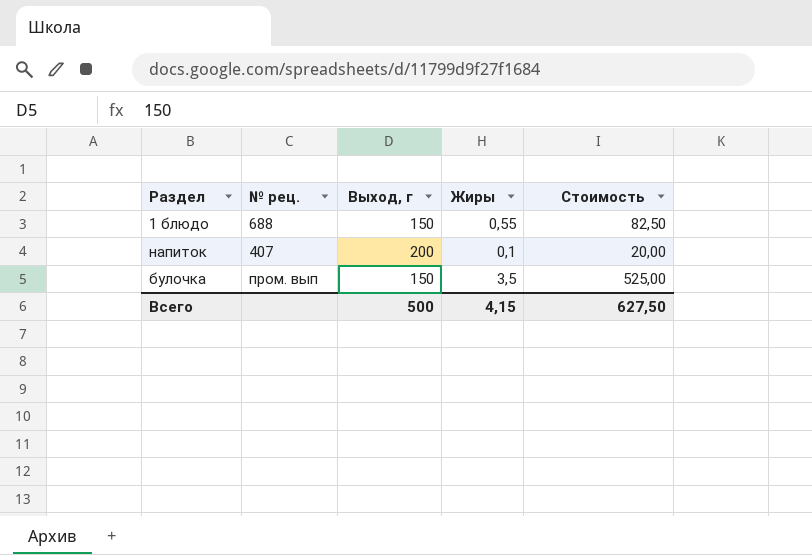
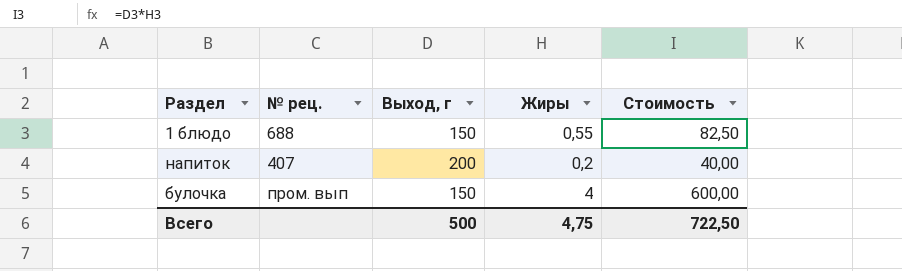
напиток | Жиры: 0,1 -> 0,2
напиток | Стоимость: 20,00 -> 40,00
булочка | Жиры: 3,5 -> 4
булочка | Стоимость: 525,00 -> 600,00
Всего | Жиры: 4,15 -> 4,75
Всего | Стоимость: 627,50 -> 722,50

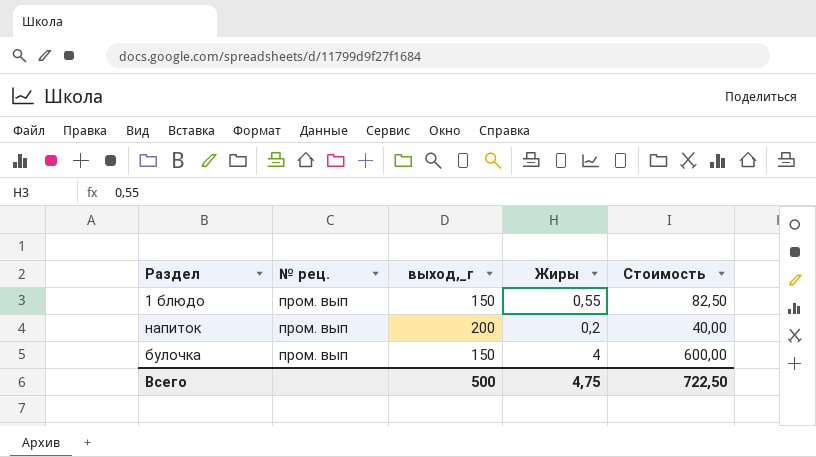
column name: Выход, г -> выход,_г
1 блюдо | № рец.: 688 -> пром. вып
напиток | № рец.: 407 -> пром. вып

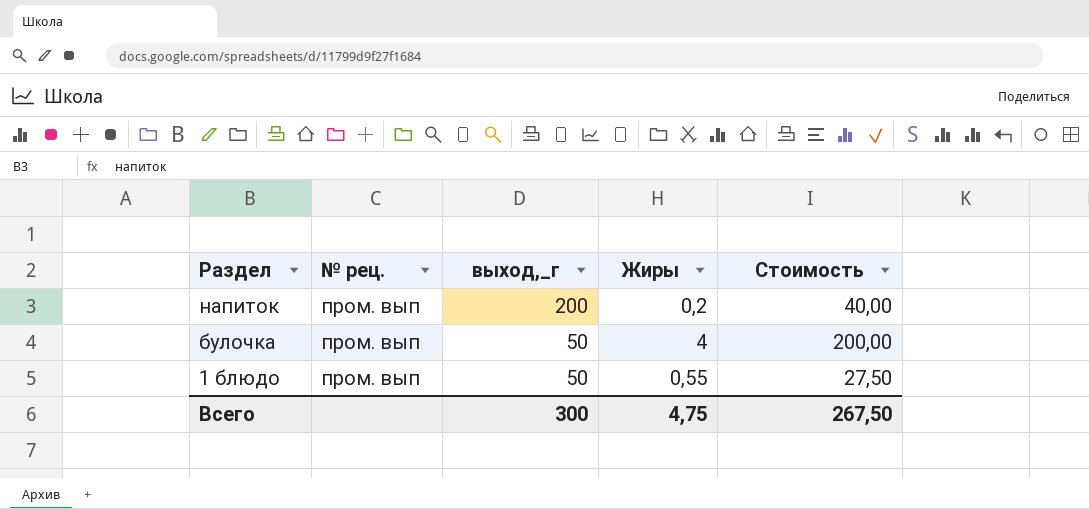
row order: none -> Раздел descending
булочка | выход,_г: 150 -> 50
булочка | Стоимость: 600,00 -> 200,00
1 блюдо | выход,_г: 150 -> 50
1 блюдо | Стоимость: 82,50 -> 27,50
Всего | выход,_г: 500 -> 300
Всего | Стоимость: 722,50 -> 267,50

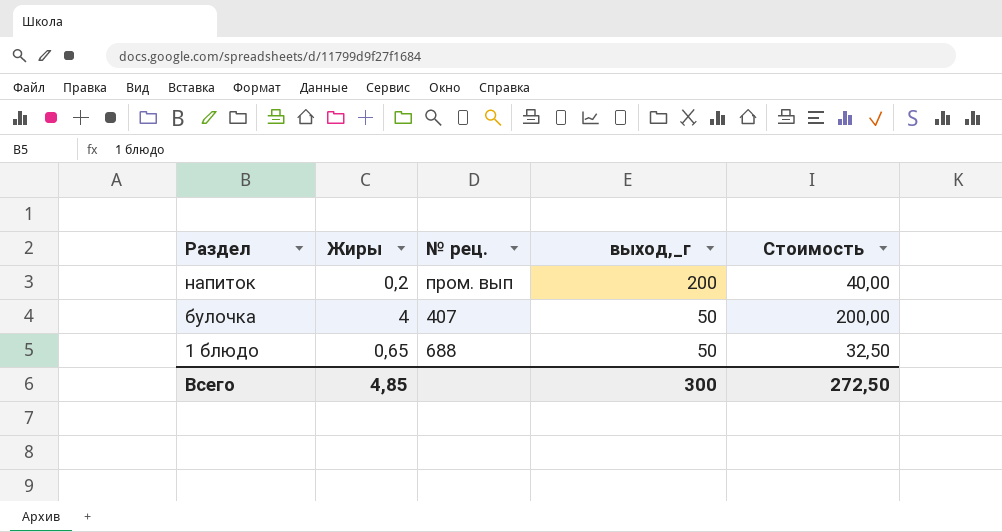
column Жиры | position: 4 -> 2
булочка | № рец.: пром. вып -> 407
1 блюдо | Жиры: 0,55 -> 0,65
1 блюдо | № рец.: пром. вып -> 688
1 блюдо | Стоимость: 27,50 -> 32,50
Всего | Жиры: 4,75 -> 4,85
Всего | Стоимость: 267,50 -> 272,50

